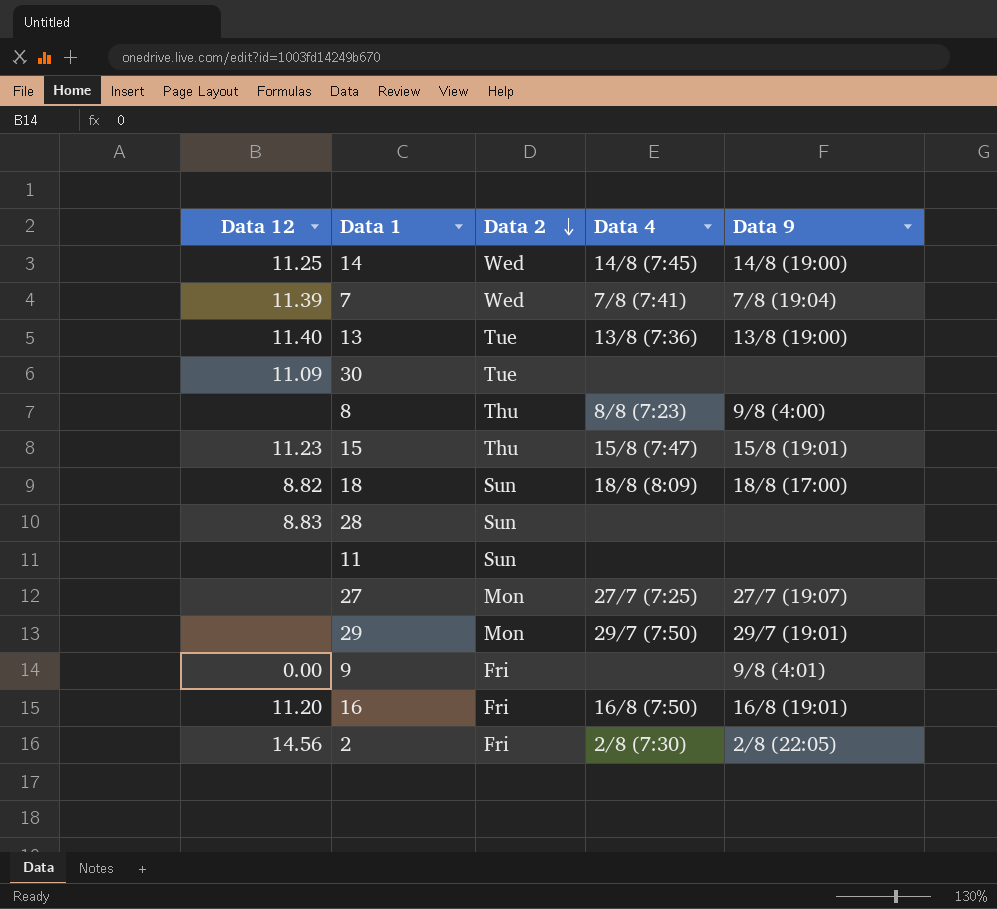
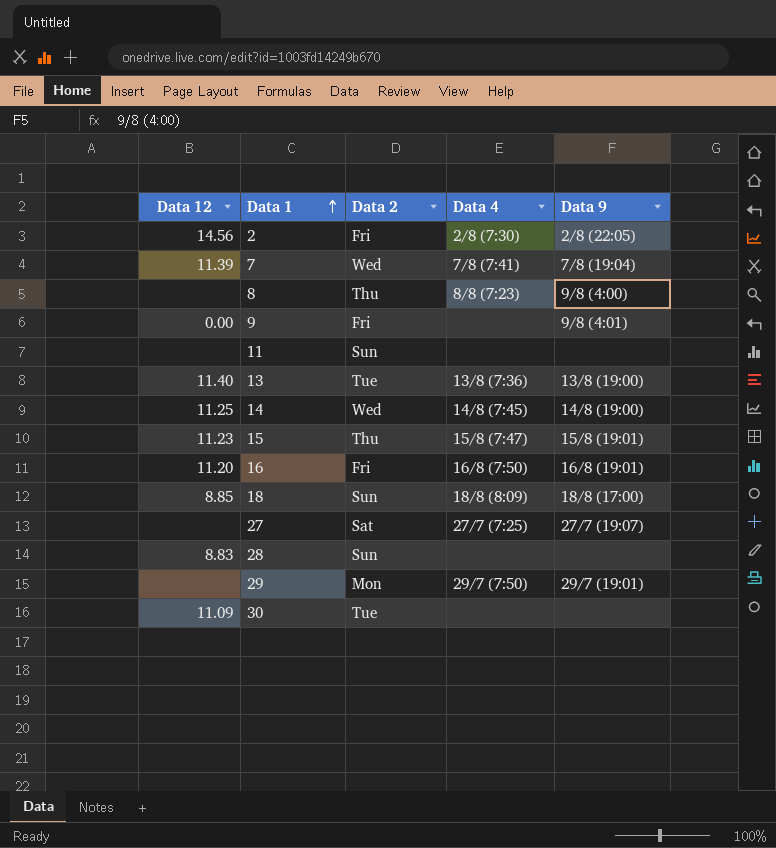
row order: Data 2 descending -> Data 1 ascending
18 | Data 12: 8.82 -> 8.85
27 | Data 2: Mon -> Sat

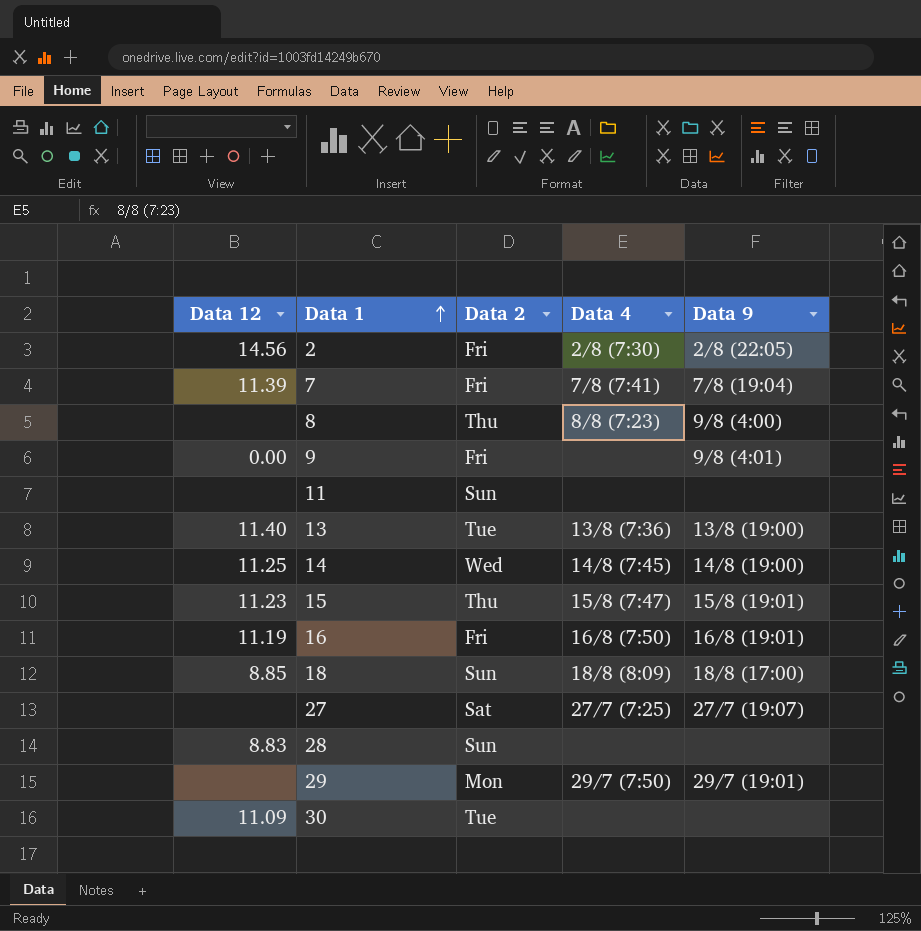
7 | Data 2: Wed -> Fri
16 | Data 12: 11.20 -> 11.19

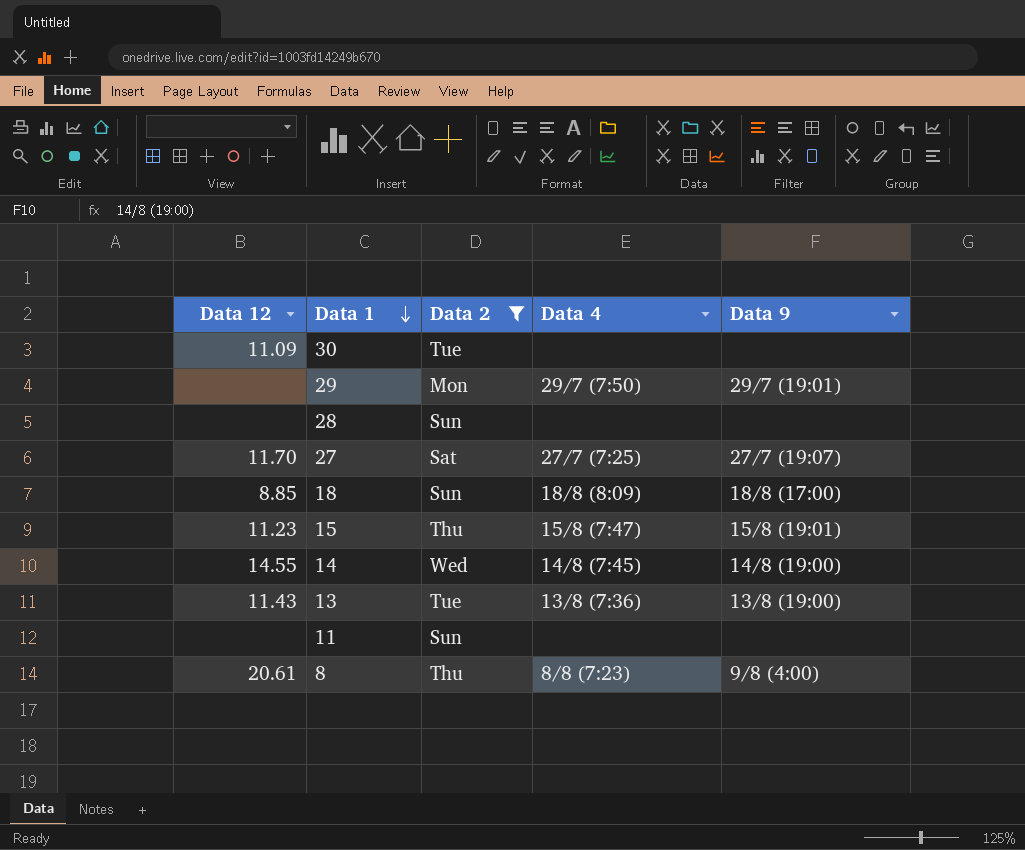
filter: none -> Data 2 != Fri
row order: Data 1 ascending -> Data 1 descending
28 | Data 12: 8.83 -> none
27 | Data 12: none -> 11.70
14 | Data 12: 11.25 -> 14.55
13 | Data 12: 11.40 -> 11.43
8 | Data 12: none -> 20.61

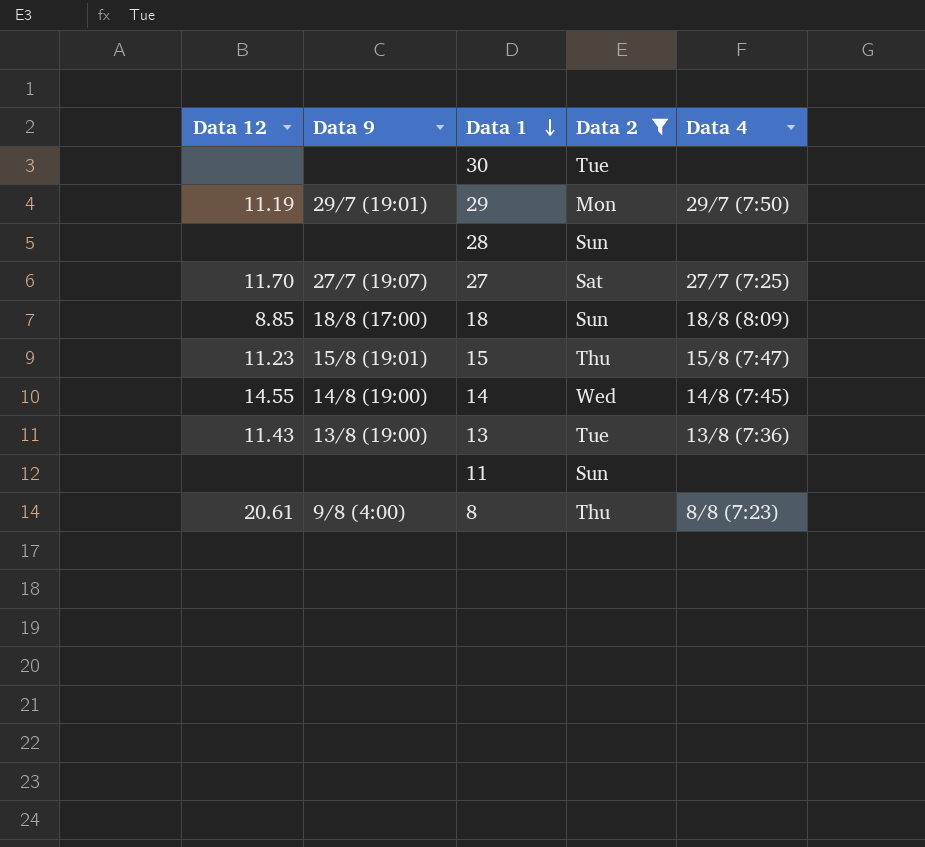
column Data 9 | position: 5 -> 2
30 | Data 12: 11.09 -> none
29 | Data 12: none -> 11.19

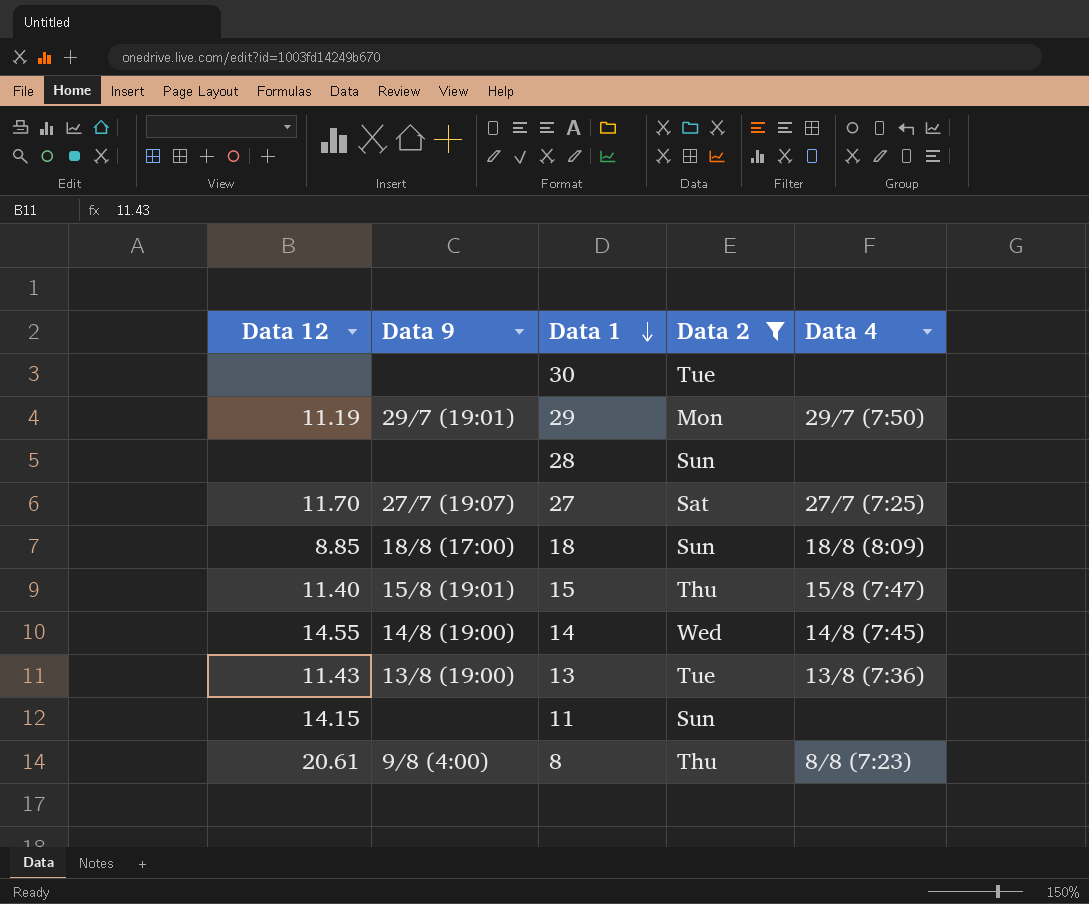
15 | Data 12: 11.23 -> 11.40
11 | Data 12: none -> 14.15

